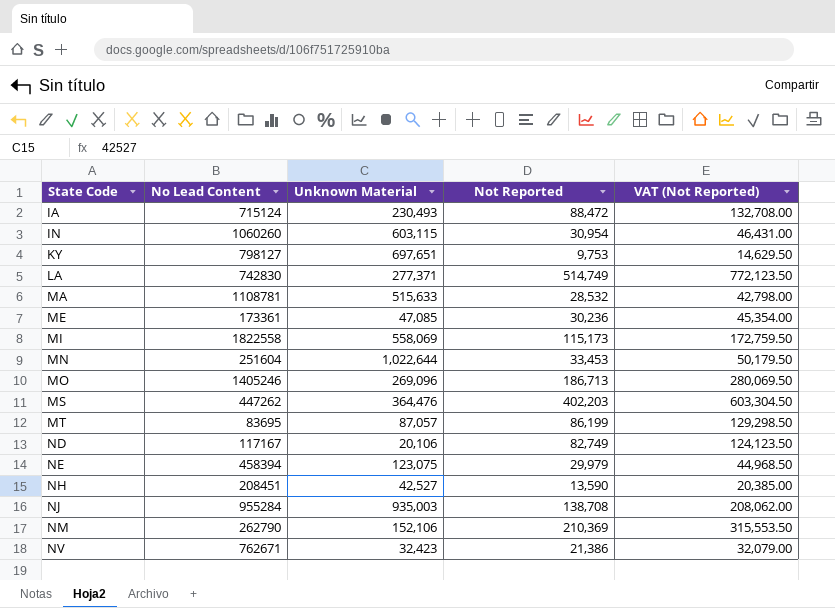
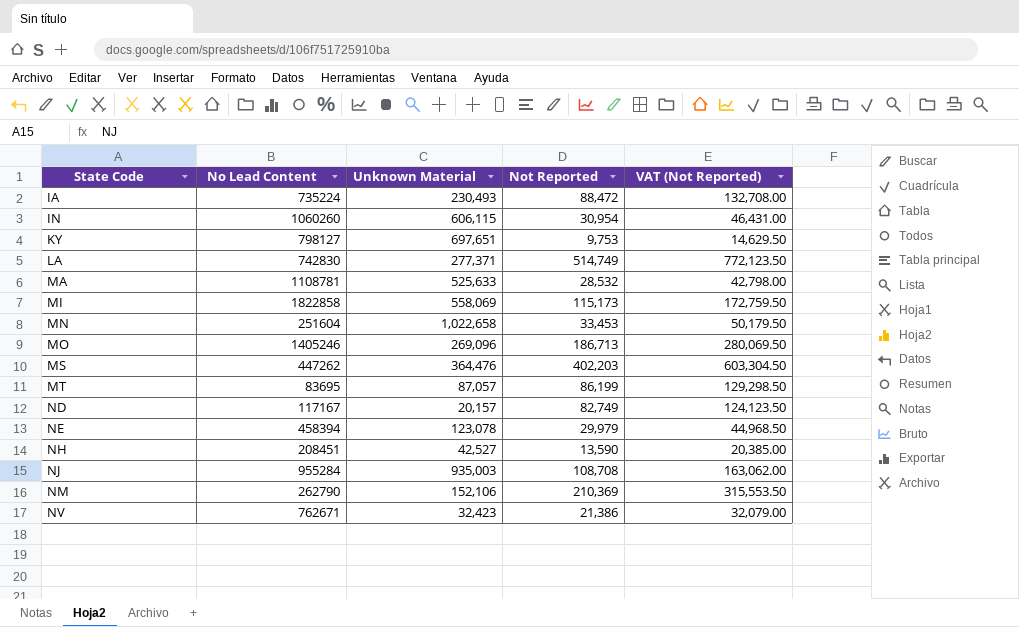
row ME: 173361 | 47,085 | 30,236 | 45,354.00 -> none
IA | No Lead Content: 715124 -> 735224
IN | Unknown Material: 603,115 -> 606,115
MA | Unknown Material: 515,633 -> 525,633
MI | No Lead Content: 1822558 -> 1822858
MN | Unknown Material: 1,022,644 -> 1,022,658
ND | Unknown Material: 20,106 -> 20,157
NE | Unknown Material: 123,075 -> 123,078
NJ | Not Reported: 138,708 -> 108,708
NJ | VAT (Not Reported): 208,062.00 -> 163,062.00

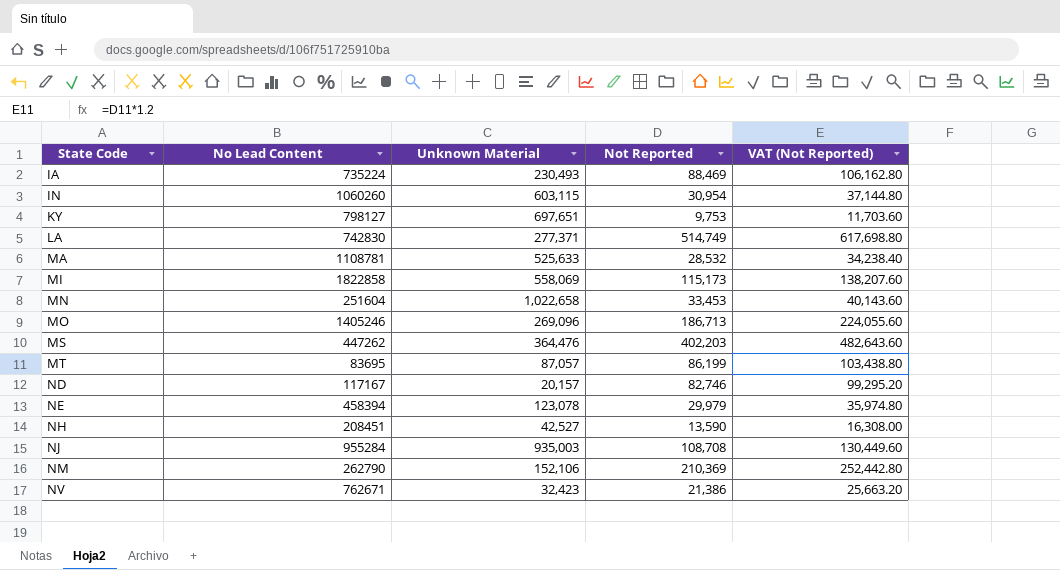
column VAT (Not Reported) | formula: [Not Reported] * 1.5 -> [Not Reported] * 1.2
IA | Not Reported: 88,472 -> 88,469
IN | Unknown Material: 606,115 -> 603,115
ND | Not Reported: 82,749 -> 82,746

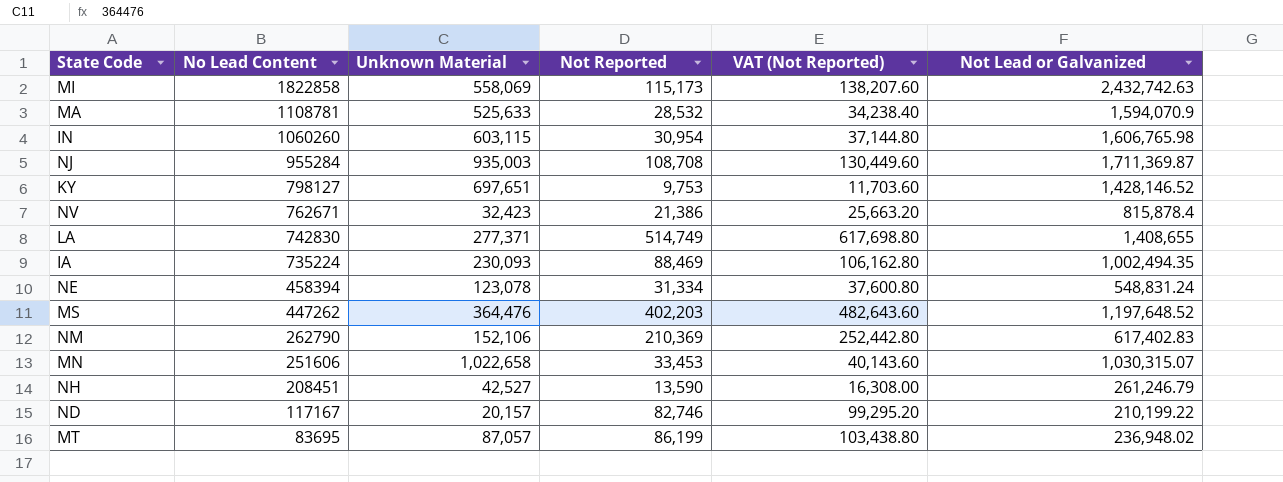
row order: State Code ascending -> No Lead Content descending
column Not Lead or Galvanized | position: none -> 6
row MO: 1405246 | 269,096 | 186,713 | 224,055.60 -> none
IA | Unknown Material: 230,493 -> 230,093
NE | Not Reported: 29,979 -> 31,334
NE | VAT (Not Reported): 35,974.80 -> 37,600.80
MN | No Lead Content: 251604 -> 251606

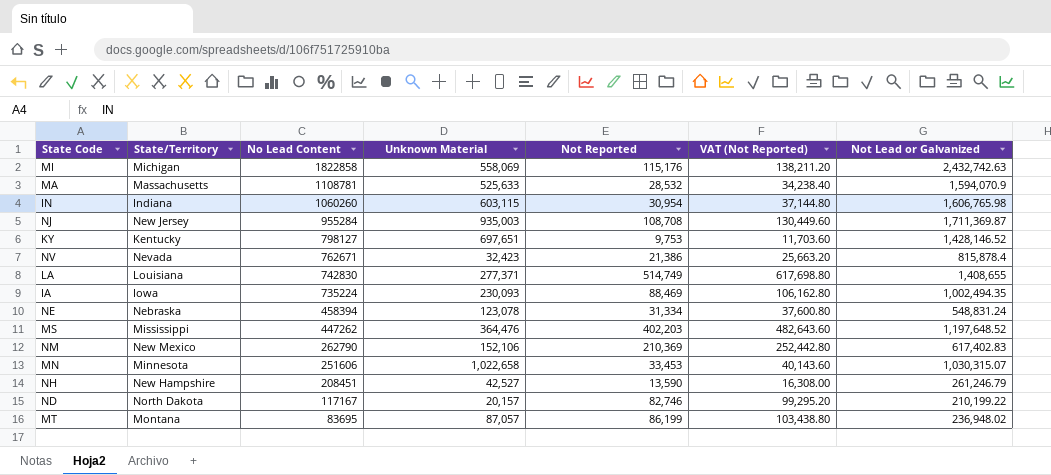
column State/Territory | position: none -> 2
MI | Not Reported: 115,173 -> 115,176
MI | VAT (Not Reported): 138,207.60 -> 138,211.20

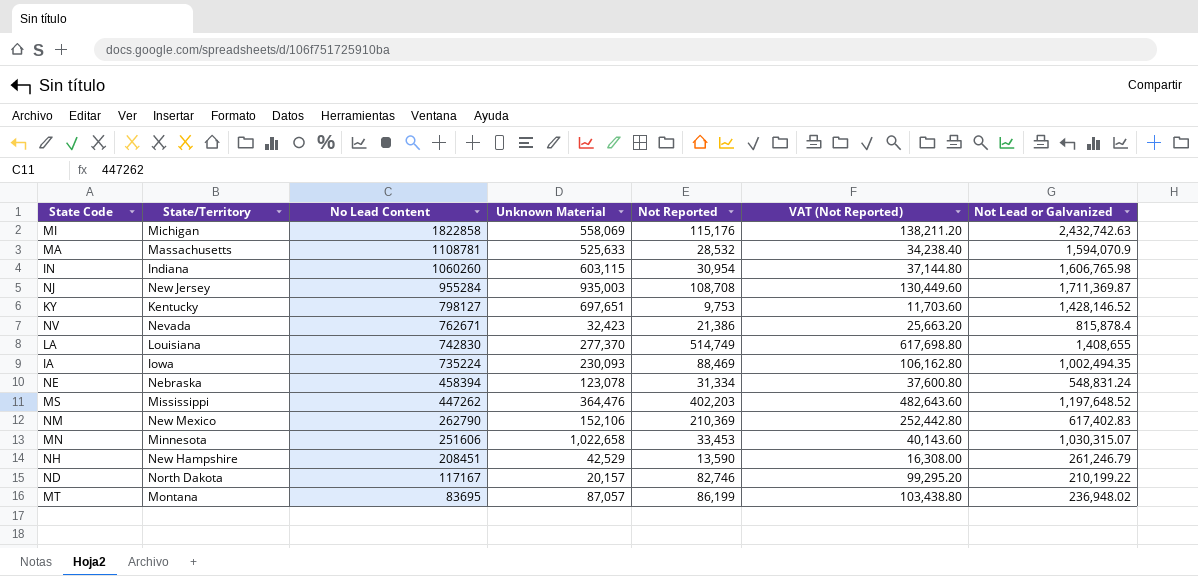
LA | Unknown Material: 277,371 -> 277,370
NH | Unknown Material: 42,527 -> 42,529

